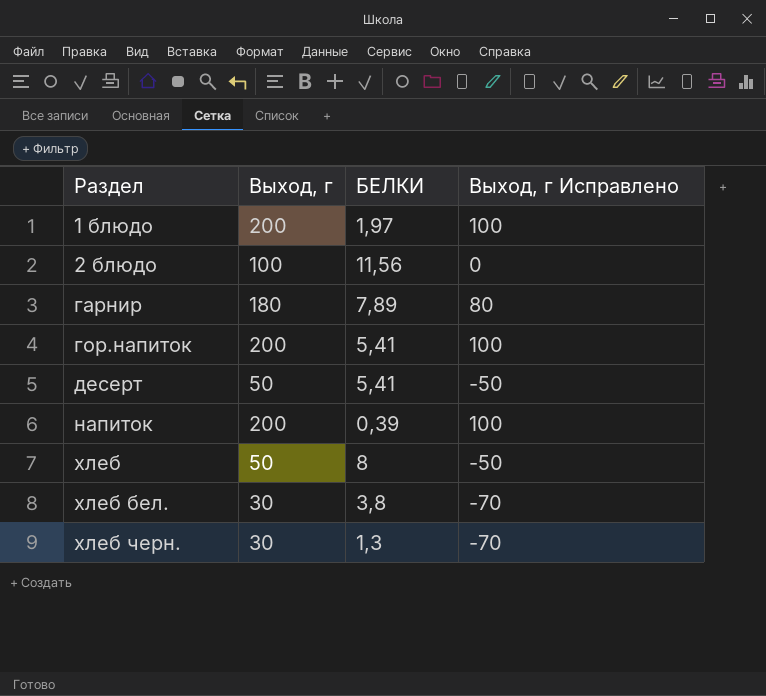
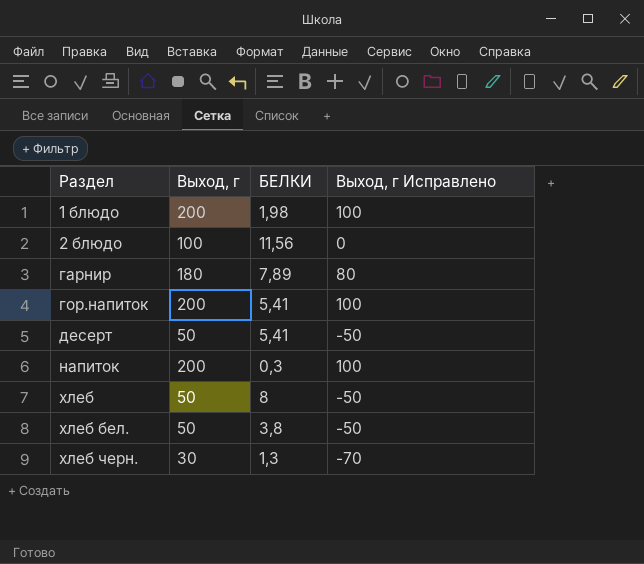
1 блюдо | БЕЛКИ: 1,97 -> 1,98
напиток | БЕЛКИ: 0,39 -> 0,3
хлеб бел. | Выход, г: 30 -> 50
хлеб бел. | Выход, г Исправлено: -70 -> -50

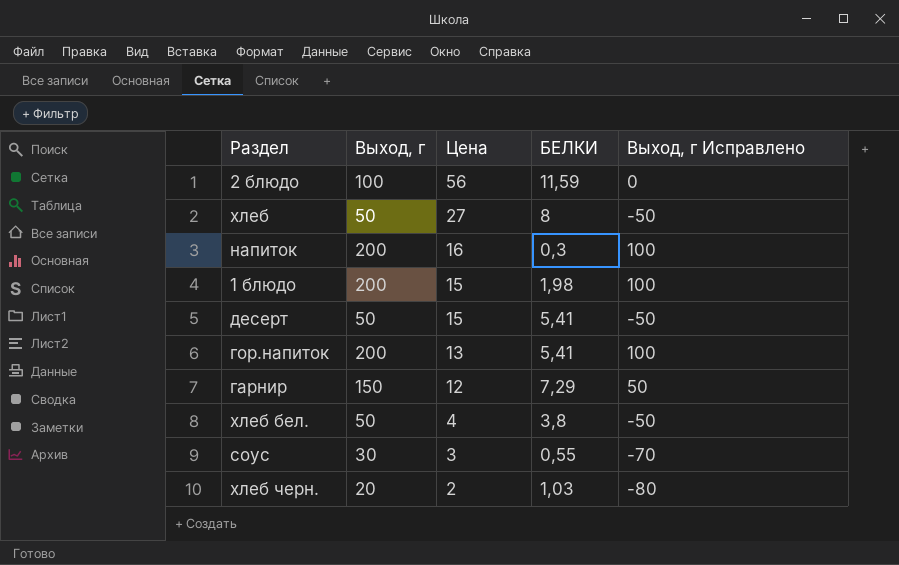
row order: Раздел ascending -> Цена descending
column Цена | position: none -> 3
2 блюдо | БЕЛКИ: 11,56 -> 11,59
гарнир | Выход, г: 180 -> 150
гарнир | БЕЛКИ: 7,89 -> 7,29
гарнир | Выход, г Исправлено: 80 -> 50
row соус: none -> 30 | 3 | 0,55 | -70
хлеб черн. | Выход, г: 30 -> 20
хлеб черн. | БЕЛКИ: 1,3 -> 1,03
хлеб черн. | Выход, г Исправлено: -70 -> -80

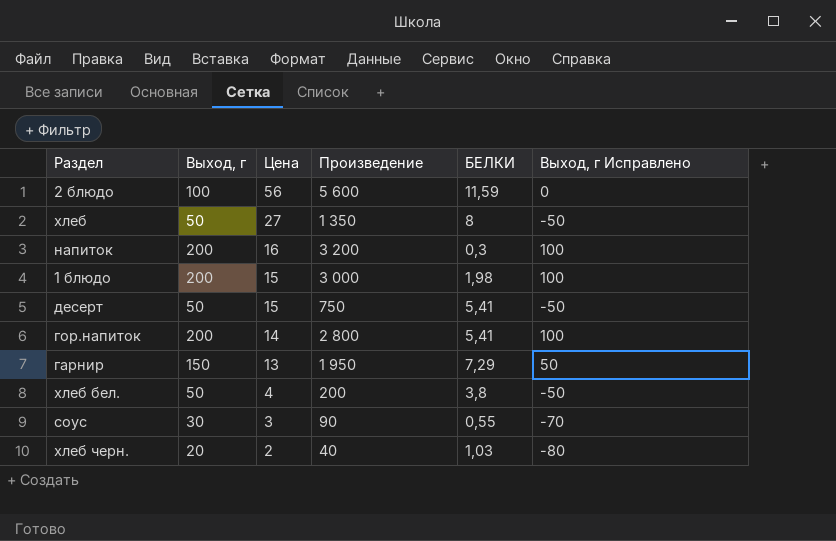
column Произведение | formula: none -> [Выход, г] * [Цена]
гор.напиток | Цена: 13 -> 14
гарнир | Цена: 12 -> 13

